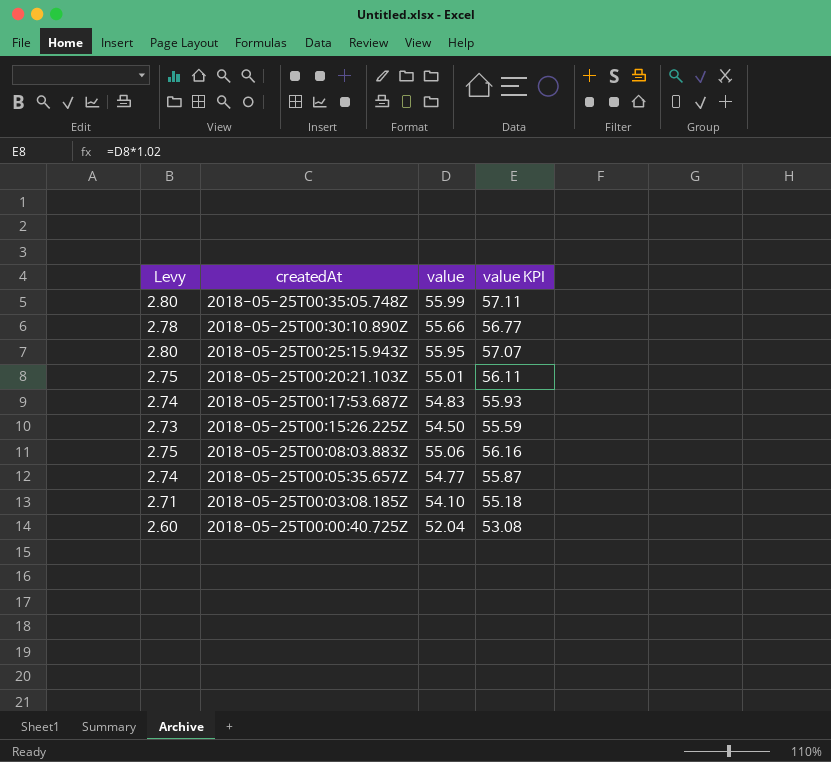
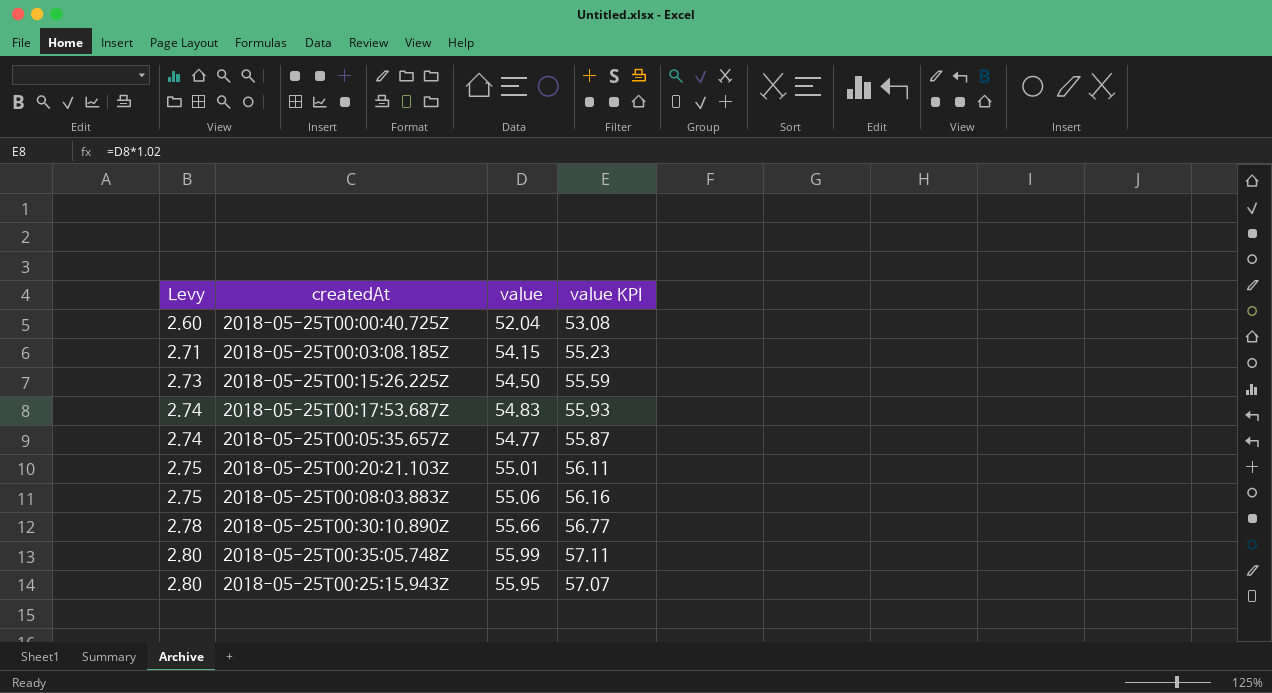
row order: createdAt descending -> Levy ascending
2018-05-25T00:03:08.185Z | value: 54.10 -> 54.15
2018-05-25T00:03:08.185Z | value KPI: 55.18 -> 55.23

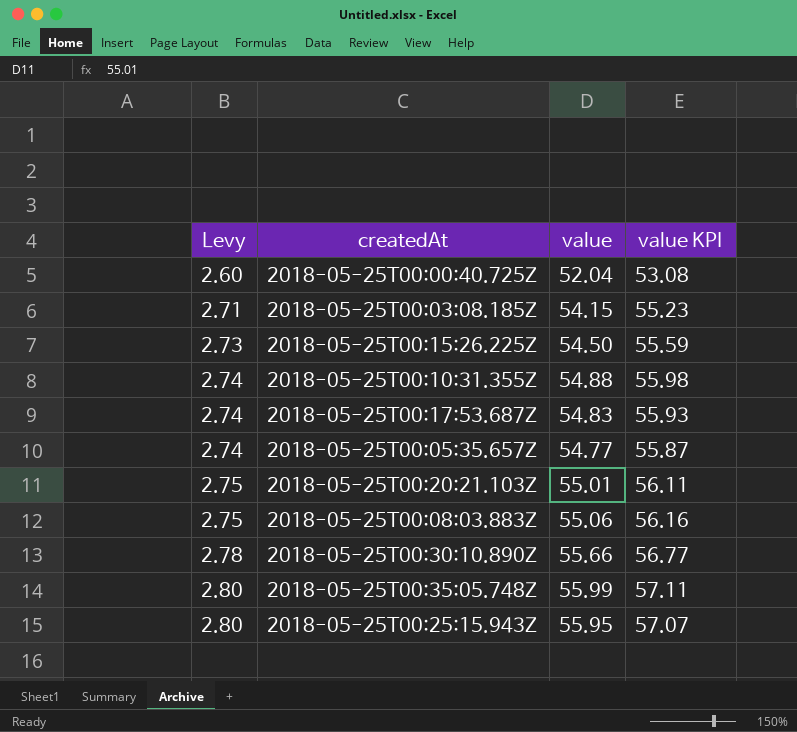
row 2018-05-25T00:10:31.355Z: none -> 2.74 | 54.88 | 55.98

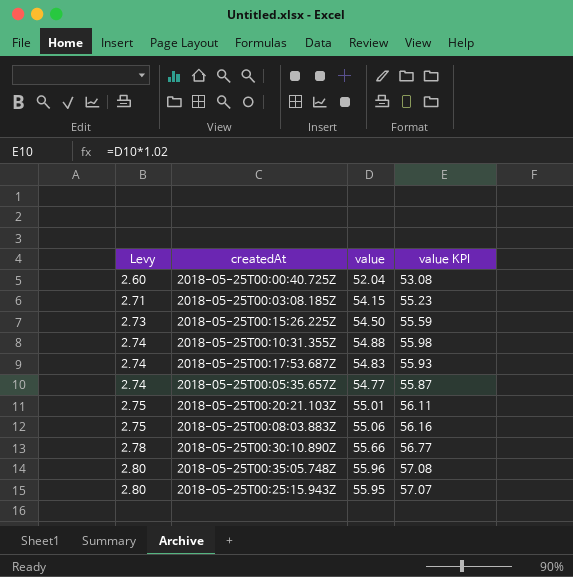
2018-05-25T00:35:05.748Z | value: 55.99 -> 55.96
2018-05-25T00:35:05.748Z | value KPI: 57.11 -> 57.08

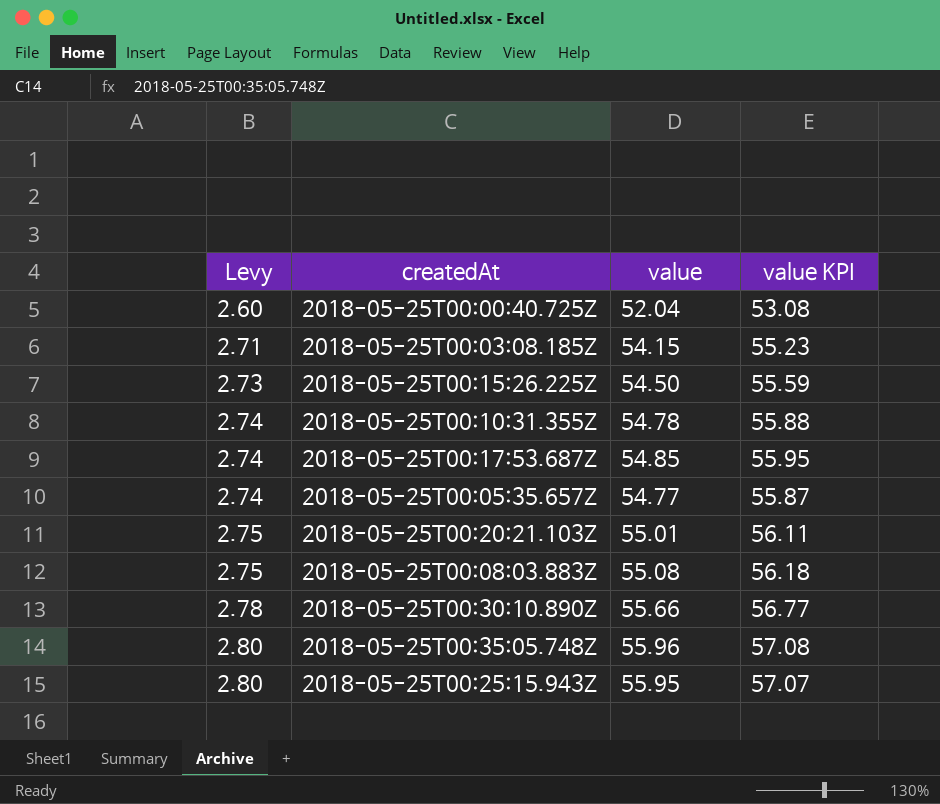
2018-05-25T00:10:31.355Z | value: 54.88 -> 54.78
2018-05-25T00:10:31.355Z | value KPI: 55.98 -> 55.88
2018-05-25T00:17:53.687Z | value: 54.83 -> 54.85
2018-05-25T00:17:53.687Z | value KPI: 55.93 -> 55.95
2018-05-25T00:08:03.883Z | value: 55.06 -> 55.08
2018-05-25T00:08:03.883Z | value KPI: 56.16 -> 56.18

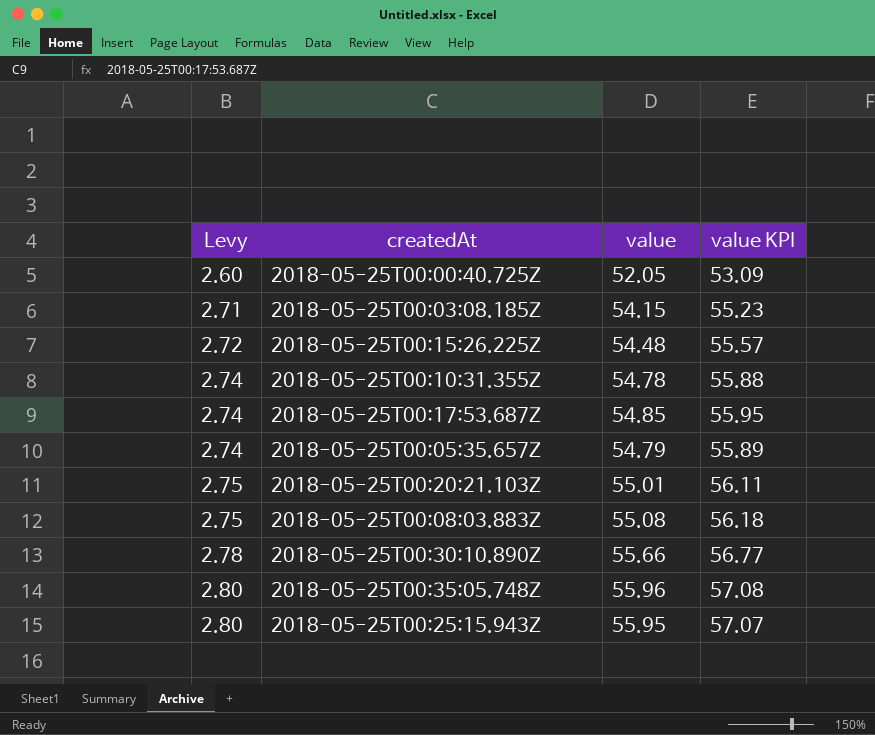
2018-05-25T00:00:40.725Z | value: 52.04 -> 52.05
2018-05-25T00:00:40.725Z | value KPI: 53.08 -> 53.09
2018-05-25T00:15:26.225Z | Levy: 2.73 -> 2.72
2018-05-25T00:15:26.225Z | value: 54.50 -> 54.48
2018-05-25T00:15:26.225Z | value KPI: 55.59 -> 55.57
2018-05-25T00:05:35.657Z | value: 54.77 -> 54.79
2018-05-25T00:05:35.657Z | value KPI: 55.87 -> 55.89

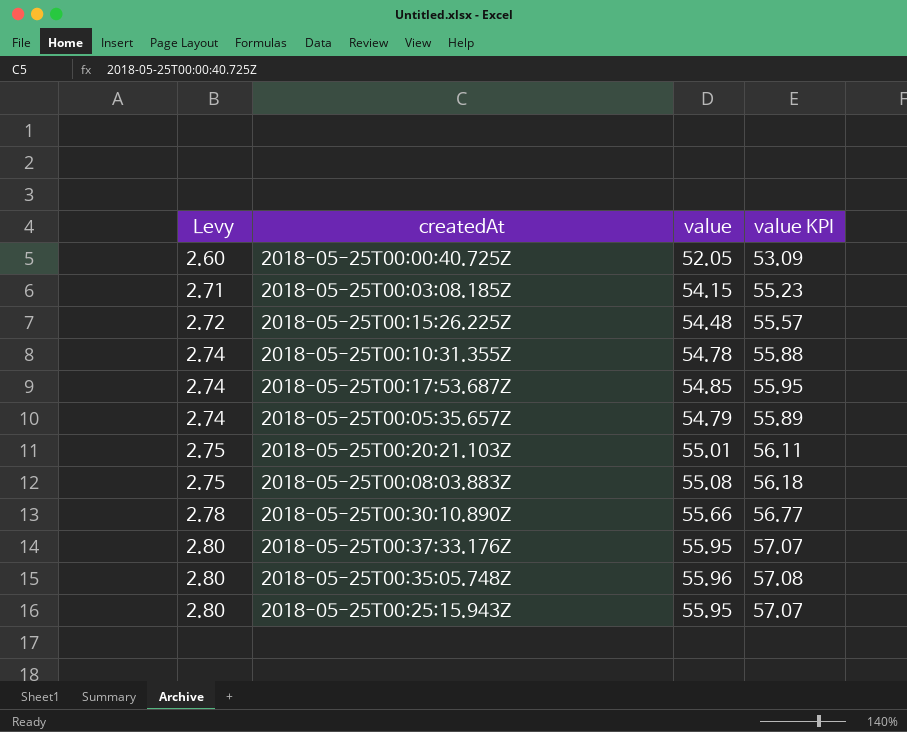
row 2018-05-25T00:37:33.176Z: none -> 2.80 | 55.95 | 57.07

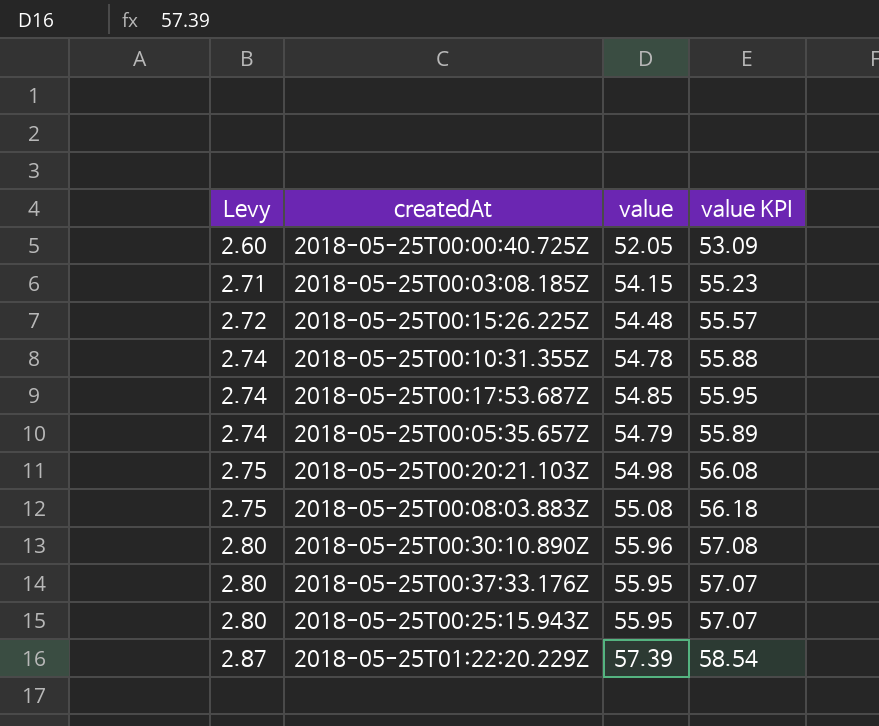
row 2018-05-25T00:35:05.748Z: 2.80 | 55.96 | 57.08 -> none
2018-05-25T00:20:21.103Z | value: 55.01 -> 54.98
2018-05-25T00:20:21.103Z | value KPI: 56.11 -> 56.08
2018-05-25T00:30:10.890Z | Levy: 2.78 -> 2.80
2018-05-25T00:30:10.890Z | value: 55.66 -> 55.96
2018-05-25T00:30:10.890Z | value KPI: 56.77 -> 57.08
row 2018-05-25T01:22:20.229Z: none -> 2.87 | 57.39 | 58.54

